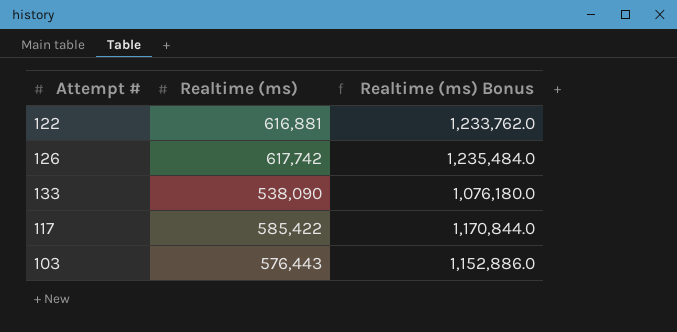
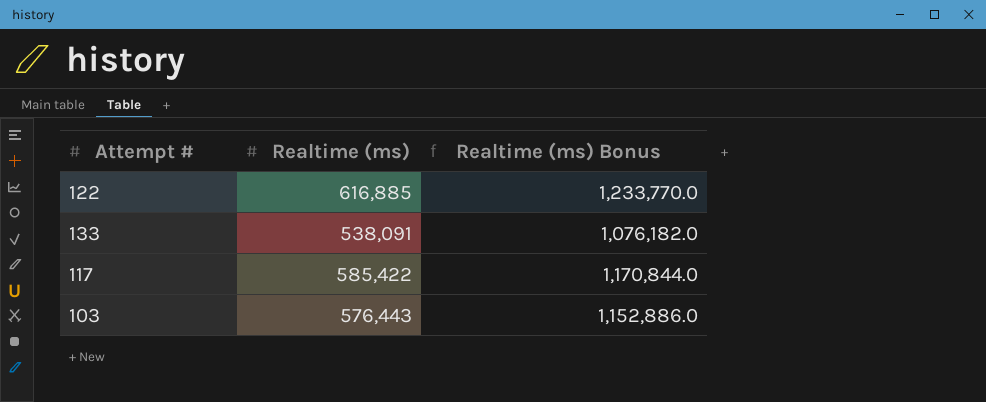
row 126: 617,742 | 1,235,484.0 -> none
122 | Realtime (ms): 616,881 -> 616,885
122 | Realtime (ms) Bonus: 1,233,762.0 -> 1,233,770.0
133 | Realtime (ms): 538,090 -> 538,091
133 | Realtime (ms) Bonus: 1,076,180.0 -> 1,076,182.0

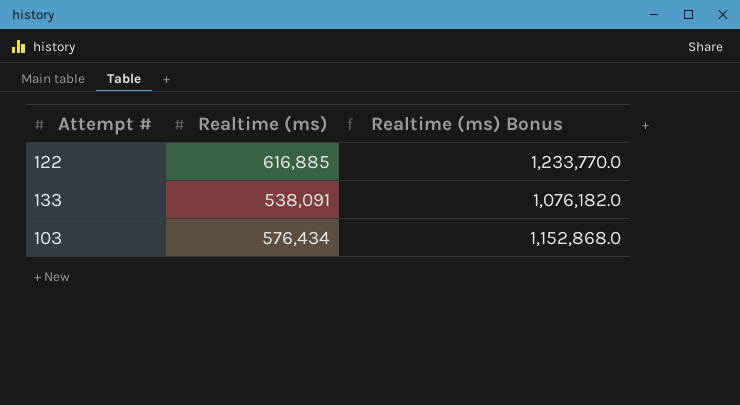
row 117: 585,422 | 1,170,844.0 -> none
103 | Realtime (ms): 576,443 -> 576,434
103 | Realtime (ms) Bonus: 1,152,886.0 -> 1,152,868.0

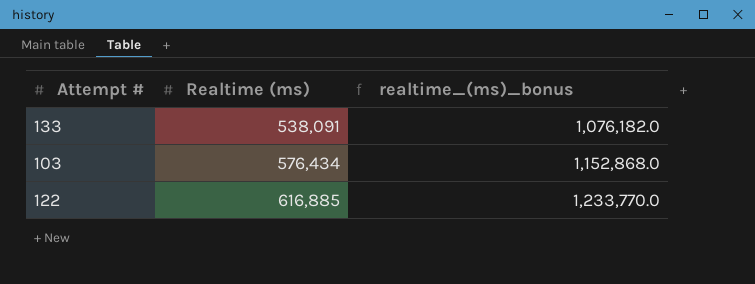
row order: none -> Realtime (ms) ascending
column name: Realtime (ms) Bonus -> realtime_(ms)_bonus

